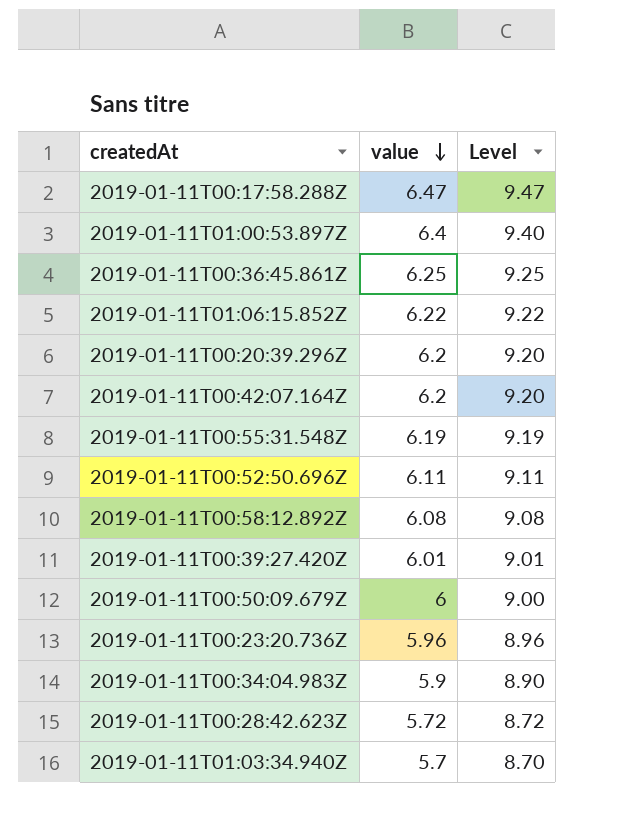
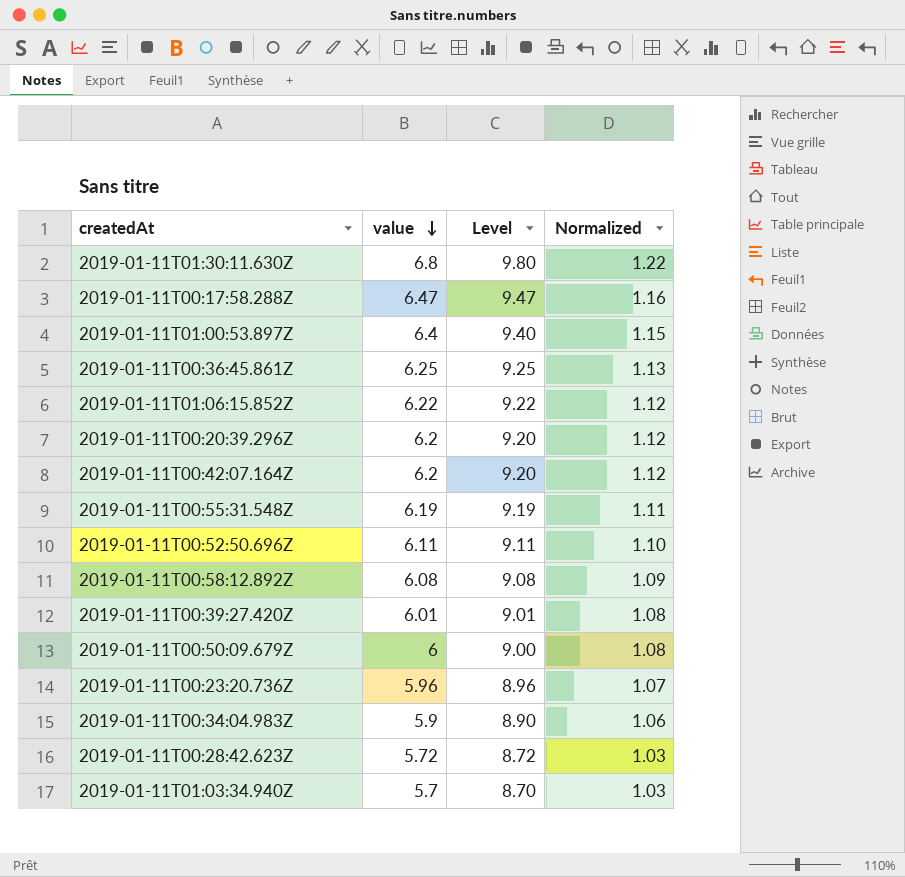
column Normalized | formula: none -> [value] * 0.18
row 2019-01-11T01:30:11.630Z: none -> 6.8 | 9.80 | 1.22

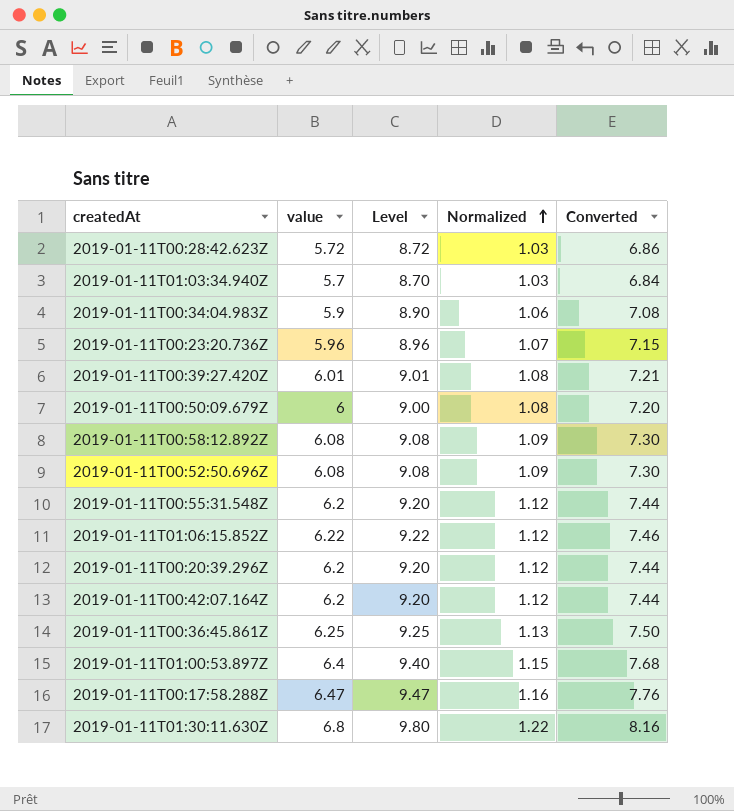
row order: value descending -> Normalized ascending
column Converted | formula: none -> [value] * 1.2
2019-01-11T00:52:50.696Z | value: 6.11 -> 6.08
2019-01-11T00:52:50.696Z | Level: 9.11 -> 9.08
2019-01-11T00:52:50.696Z | Normalized: 1.10 -> 1.09
2019-01-11T00:55:31.548Z | value: 6.19 -> 6.2
2019-01-11T00:55:31.548Z | Level: 9.19 -> 9.20
2019-01-11T00:55:31.548Z | Normalized: 1.11 -> 1.12

